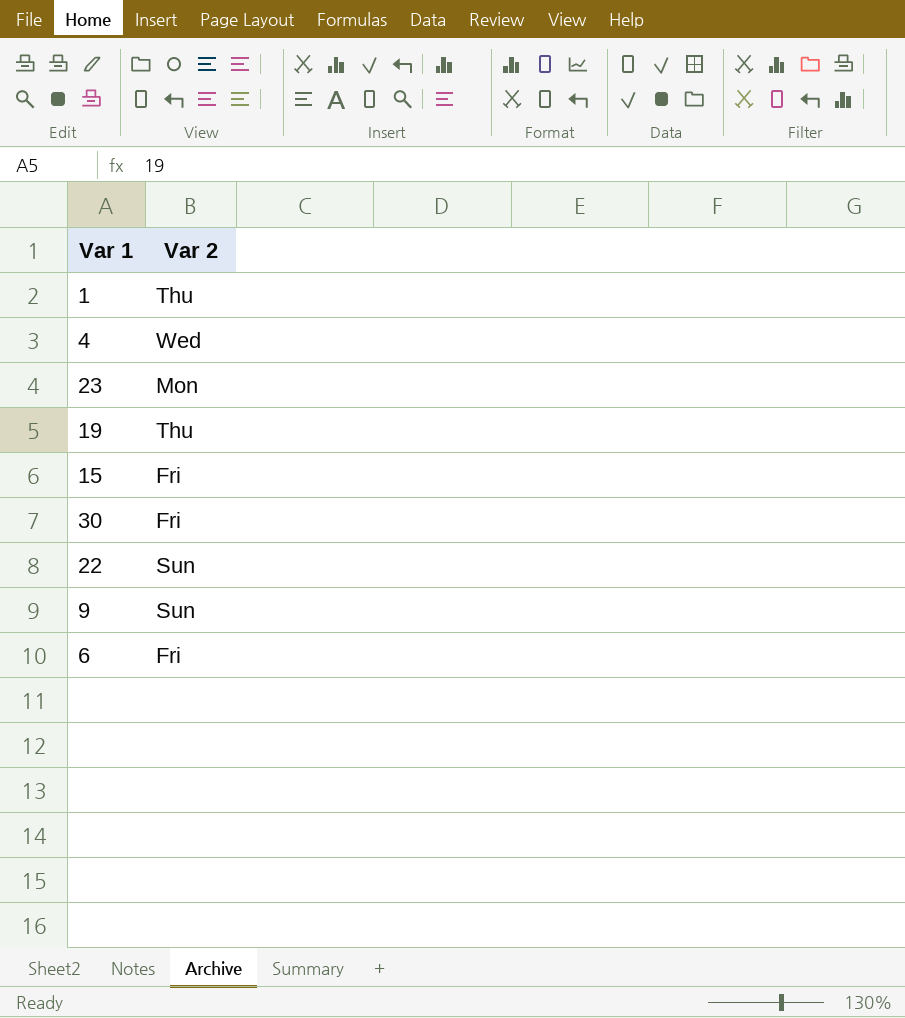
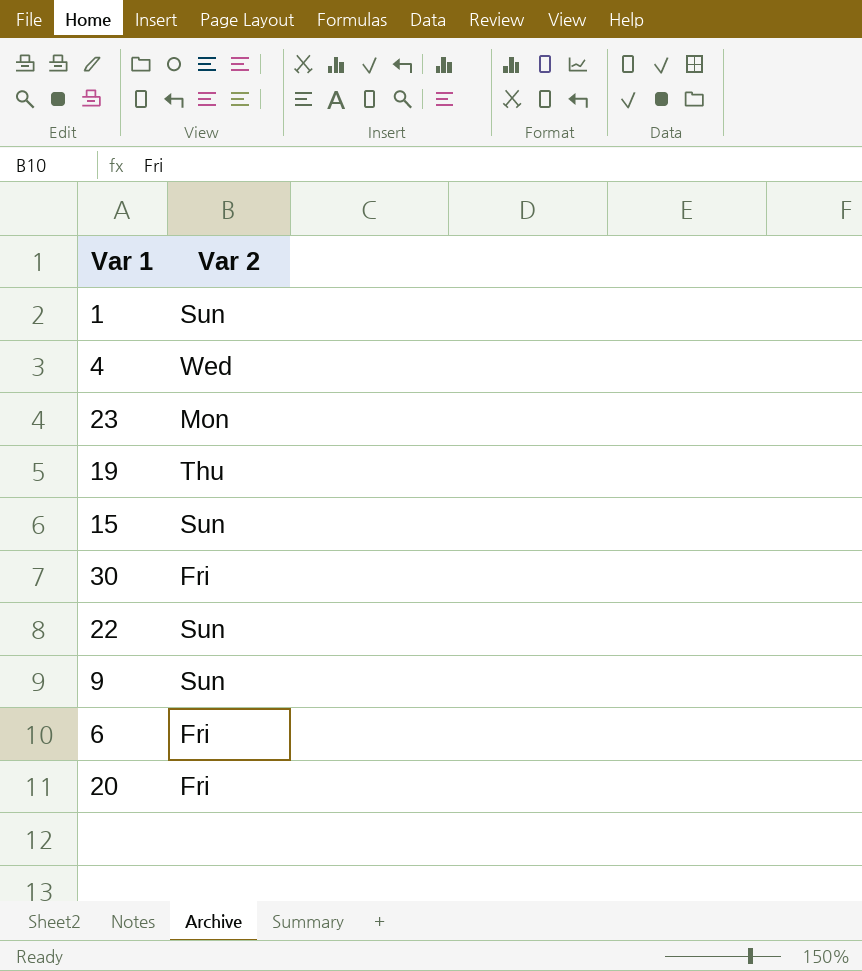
1 | Var 2: Thu -> Sun
15 | Var 2: Fri -> Sun
row 20: none -> Fri

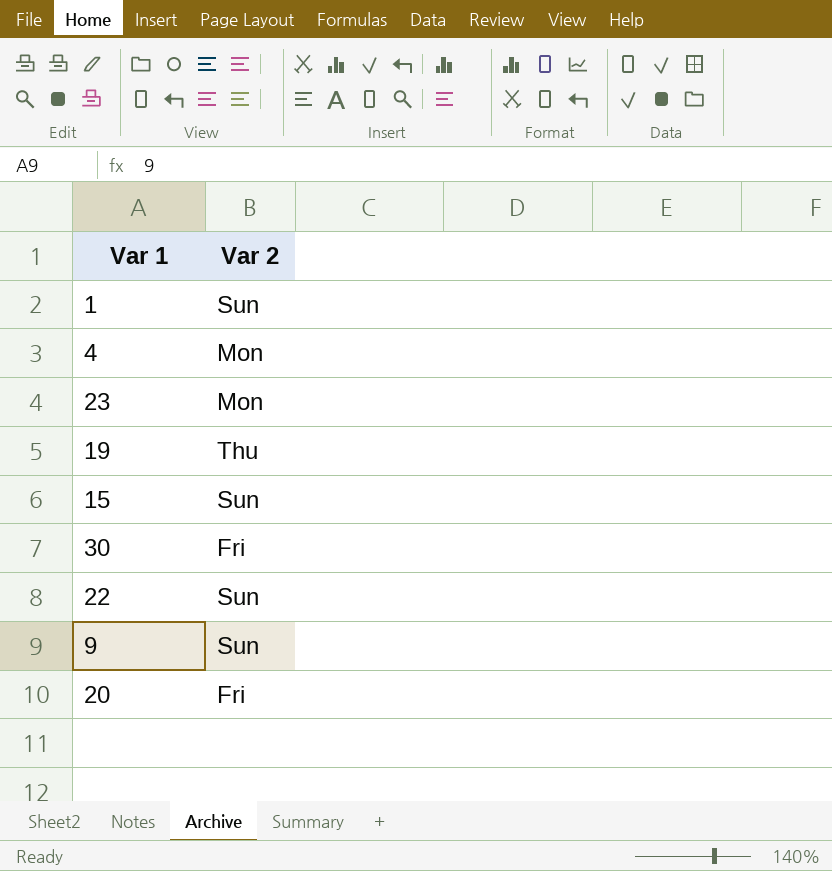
row 6: Fri -> none
4 | Var 2: Wed -> Mon

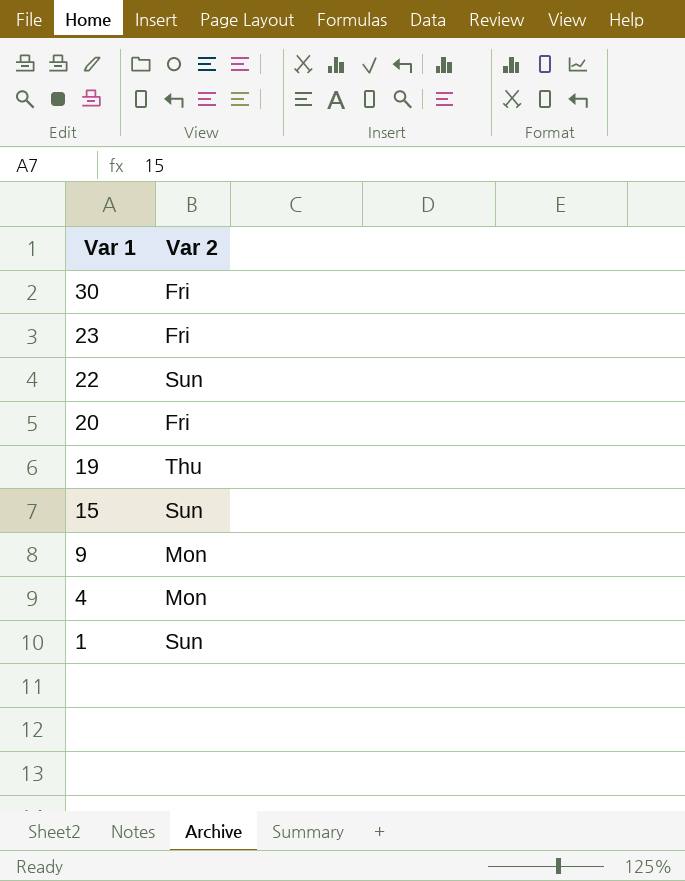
row order: none -> Var 1 descending
23 | Var 2: Mon -> Fri
9 | Var 2: Sun -> Mon

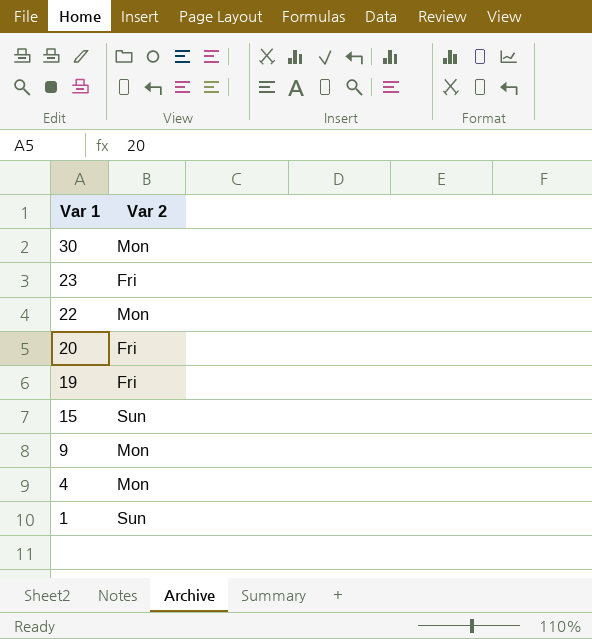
30 | Var 2: Fri -> Mon
22 | Var 2: Sun -> Mon
19 | Var 2: Thu -> Fri

